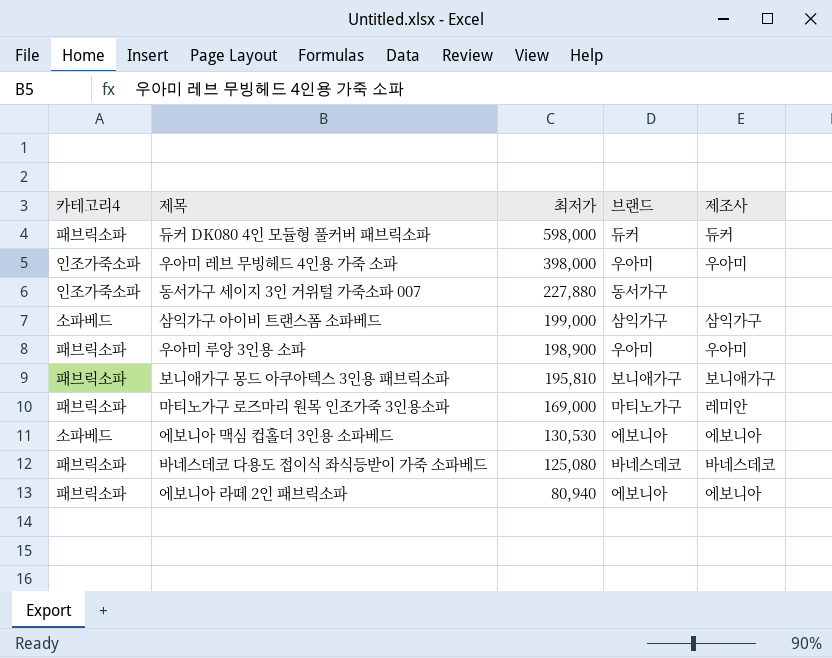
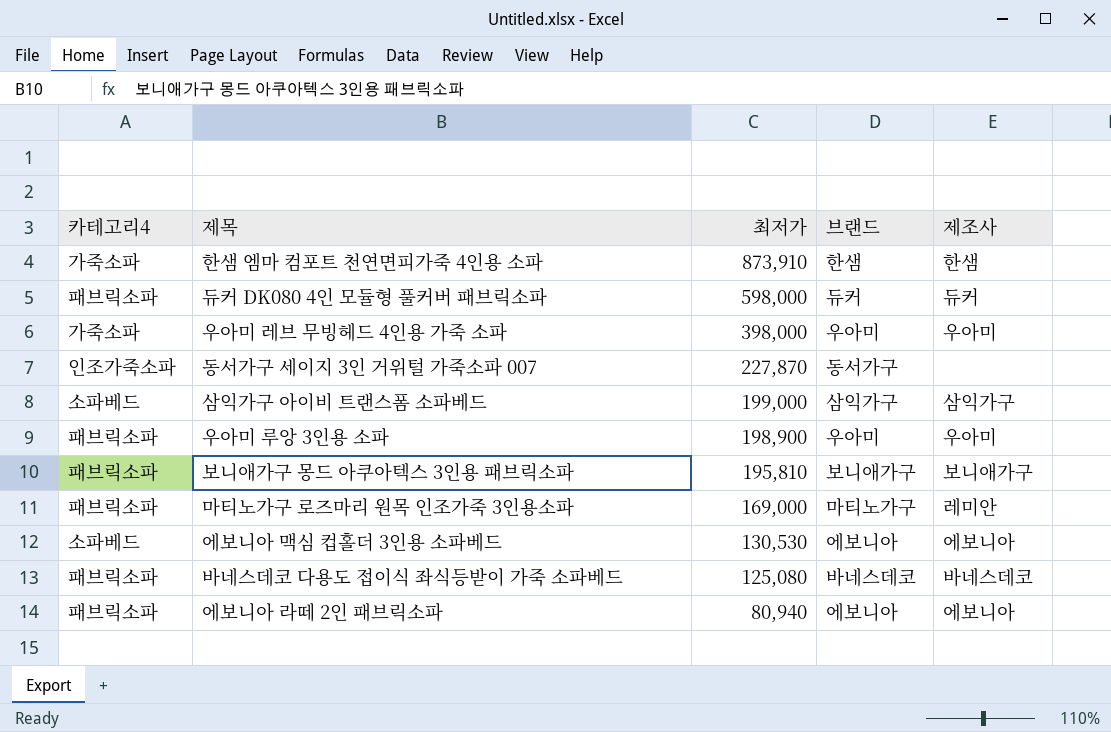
row 한샘 엠마 컴포트 천연면피가죽 4인용 소파: none -> 가죽소파 | 873,910 | 한샘 | 한샘
우아미 레브 무빙헤드 4인용 가죽 소파 | 카테고리4: 인조가죽소파 -> 가죽소파
동서가구 세이지 3인 거위털 가죽소파 007 | 최저가: 227,880 -> 227,870

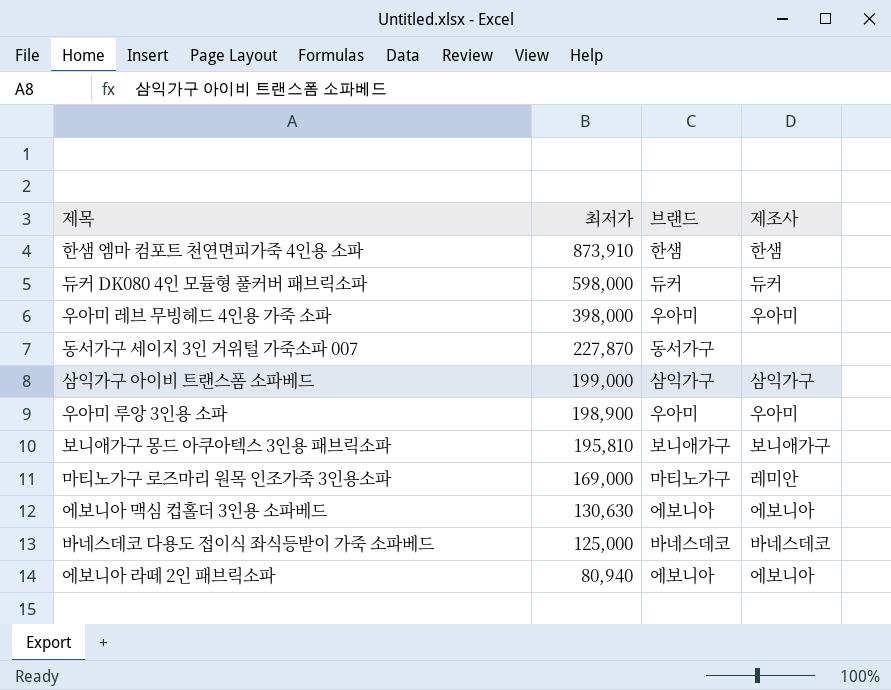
column 카테고리4 | position: 1 -> none
에보니아 맥심 컵홀더 3인용 소파베드 | 최저가: 130,530 -> 130,630
바네스데코 다용도 접이식 좌식등받이 가죽 소파베드 | 최저가: 125,080 -> 125,000

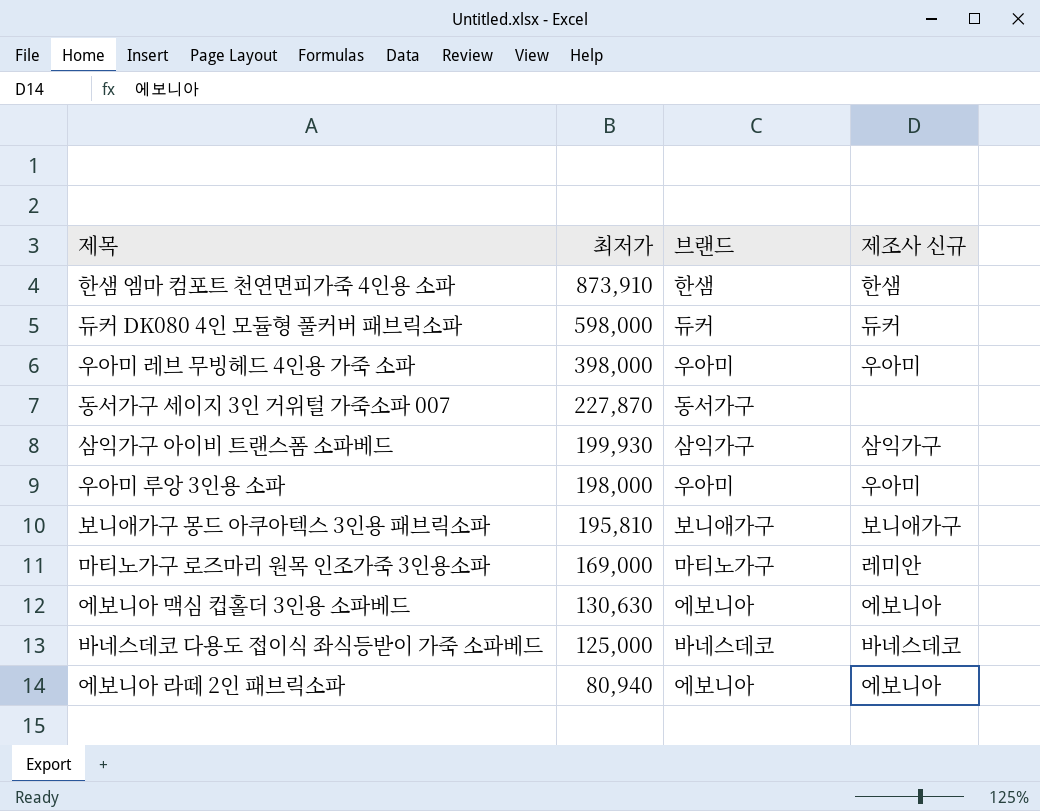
column name: 제조사 -> 제조사 신규
삼익가구 아이비 트랜스폼 소파베드 | 최저가: 199,000 -> 199,930
우아미 루앙 3인용 소파 | 최저가: 198,900 -> 198,000

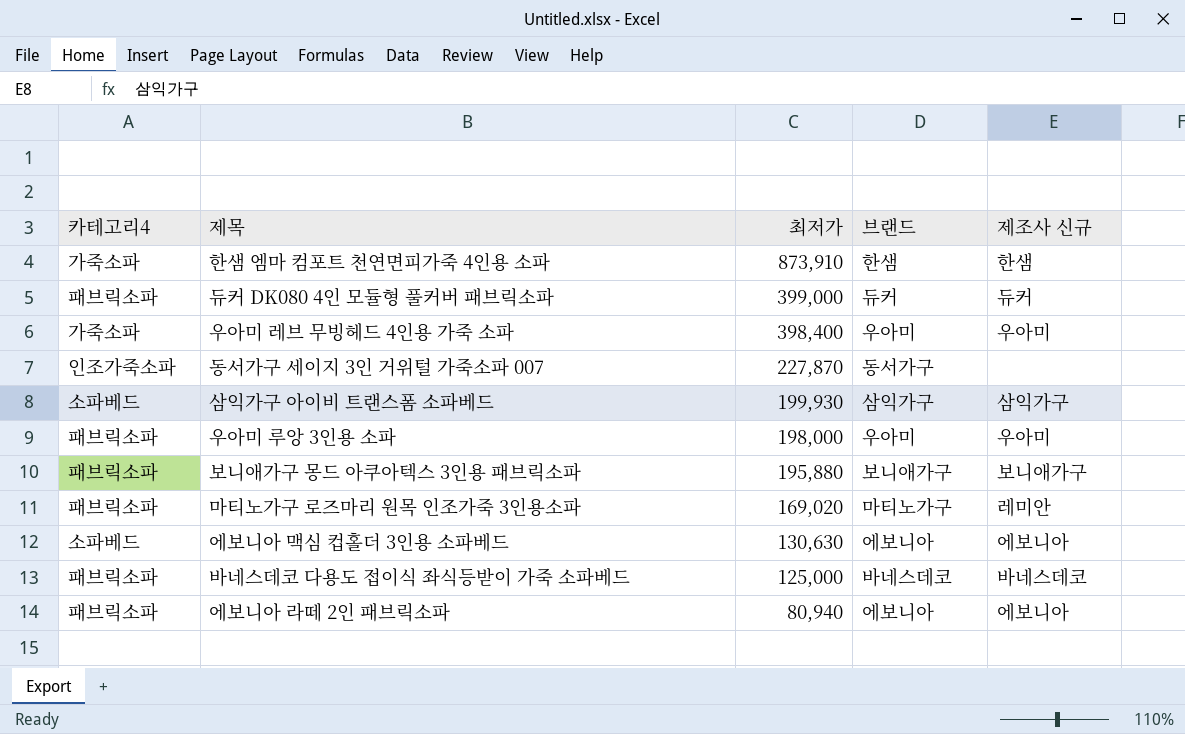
column 카테고리4 | position: none -> 1
듀커 DK080 4인 모듈형 풀커버 패브릭소파 | 최저가: 598,000 -> 399,000
우아미 레브 무빙헤드 4인용 가죽 소파 | 최저가: 398,000 -> 398,400
보니애가구 몽드 아쿠아텍스 3인용 패브릭소파 | 최저가: 195,810 -> 195,880
마티노가구 로즈마리 원목 인조가죽 3인용소파 | 최저가: 169,000 -> 169,020

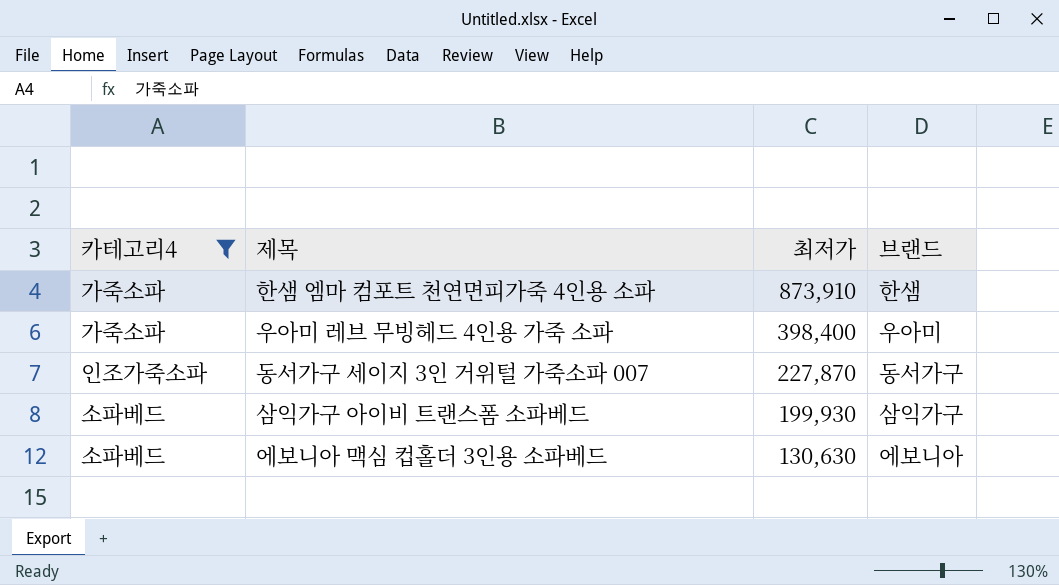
filter: none -> 카테고리4 != 패브릭소파
column 제조사 신규 | position: 5 -> none

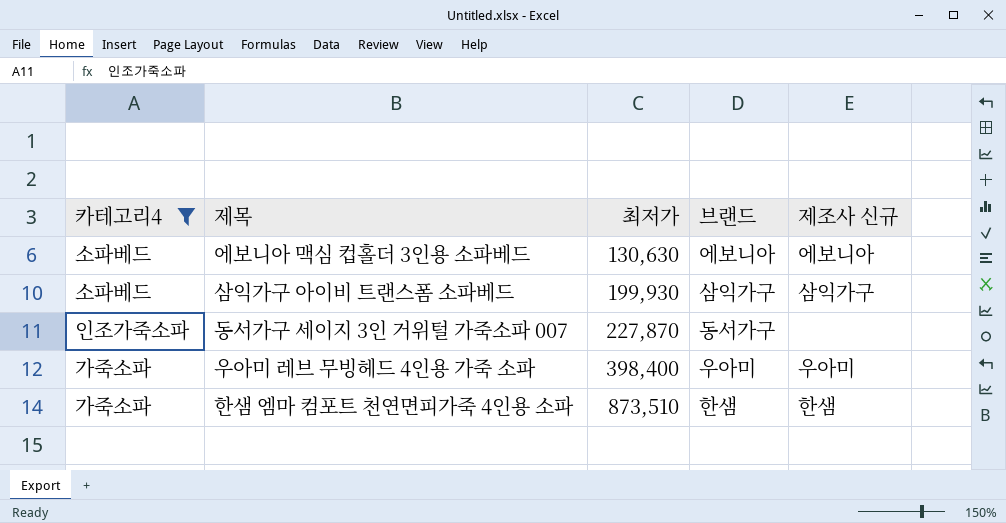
row order: 최저가 descending -> 최저가 ascending
column 제조사 신규 | position: none -> 5
한샘 엠마 컴포트 천연면피가죽 4인용 소파 | 최저가: 873,910 -> 873,510

